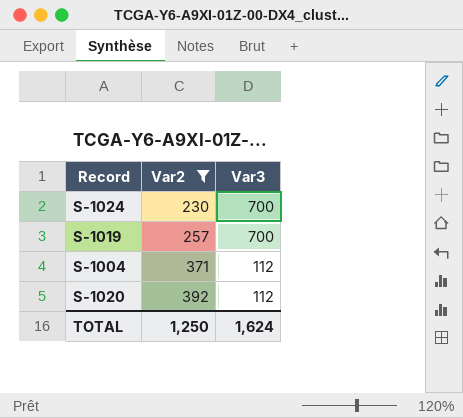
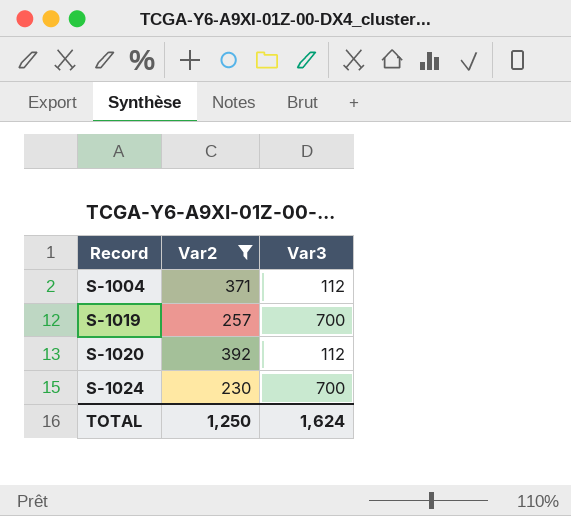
row order: Var2 ascending -> Record ascending

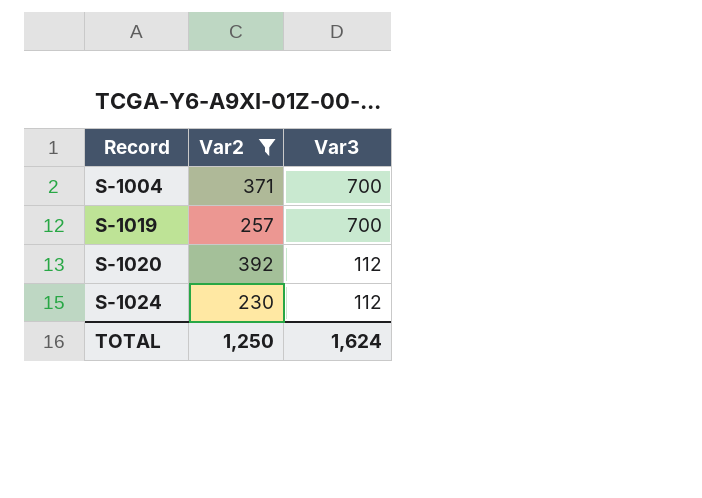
S-1004 | Var3: 112 -> 700
S-1024 | Var3: 700 -> 112

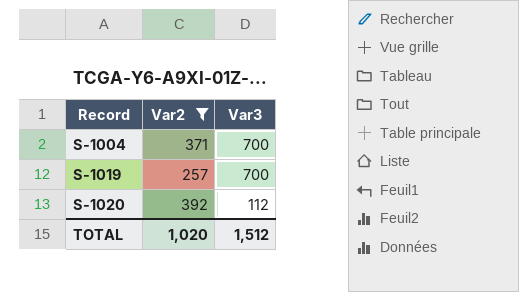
row S-1024: 230 | 112 -> none
TOTAL | Var2: 1,250 -> 1,020
TOTAL | Var3: 1,624 -> 1,512

